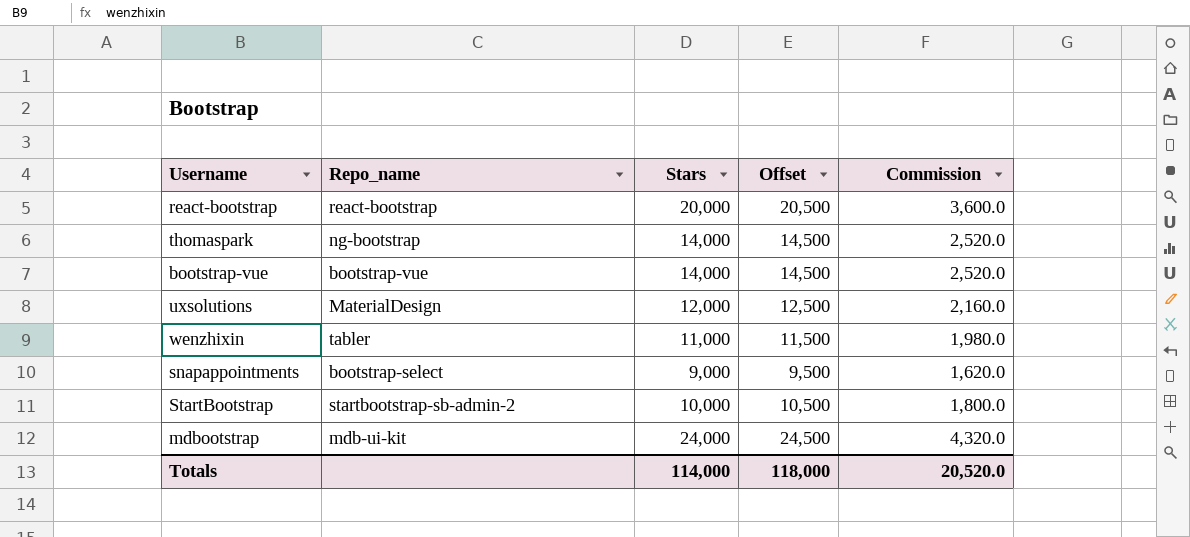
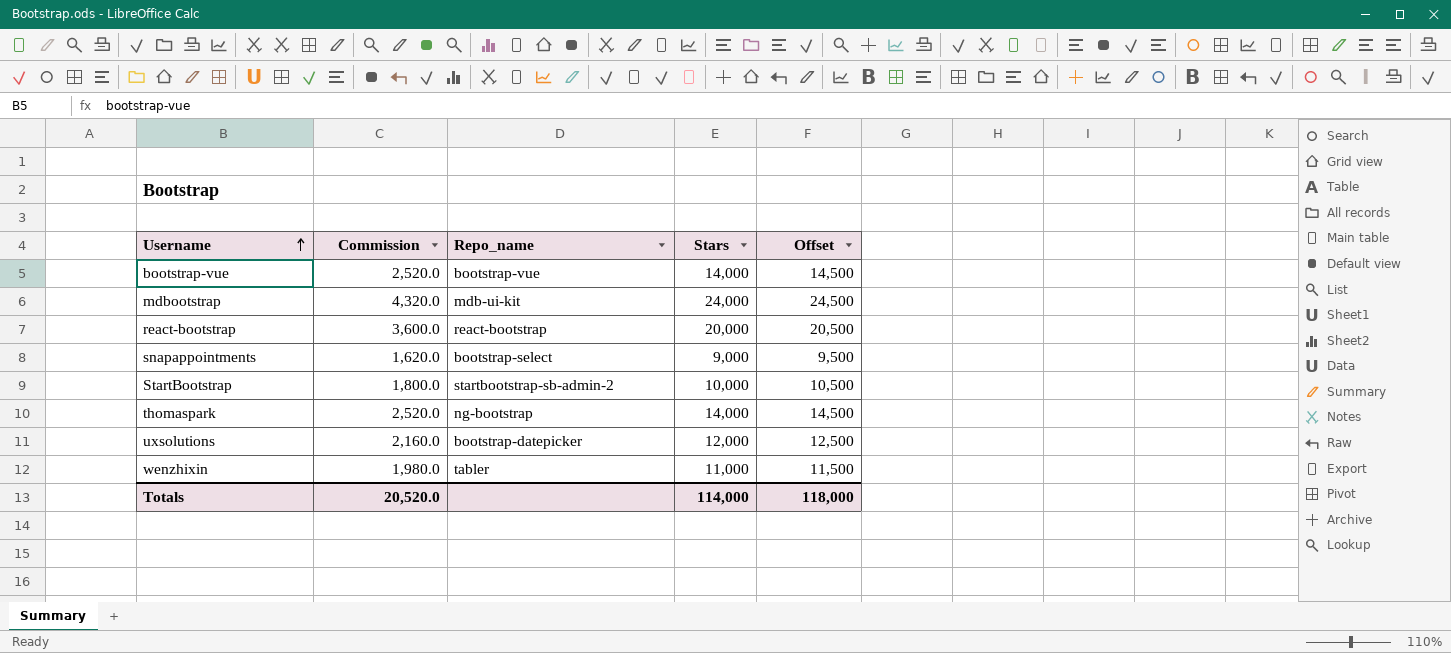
row order: none -> Username ascending
column Commission | position: 5 -> 2
uxsolutions | Repo_name: MaterialDesign -> bootstrap-datepicker

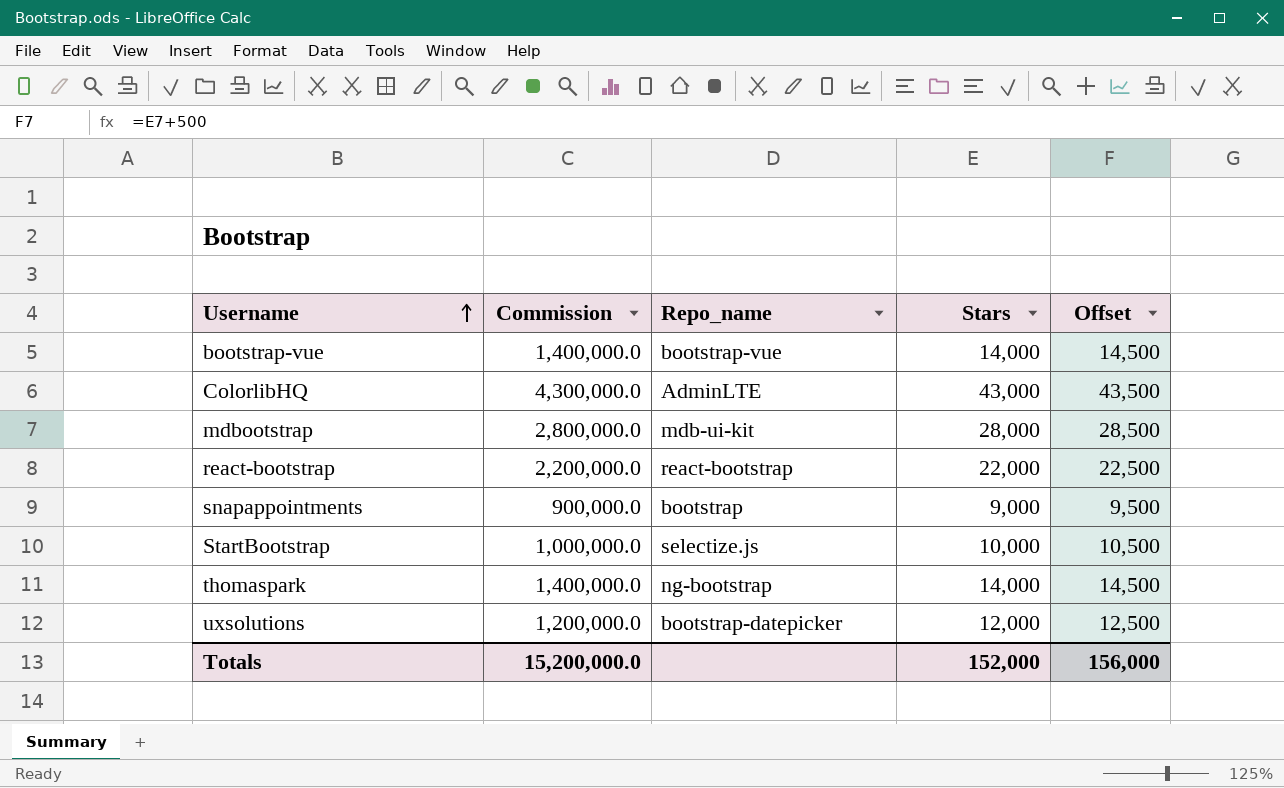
column Commission | formula: [Stars] * 0.18 -> [Stars] * 100
row wenzhixin: 1,980.0 | tabler | 11,000 | 11,500 -> none
row ColorlibHQ: none -> 4,300,000.0 | AdminLTE | 43,000 | 43,500
mdbootstrap | Stars: 24,000 -> 28,000
mdbootstrap | Offset: 24,500 -> 28,500
react-bootstrap | Stars: 20,000 -> 22,000
react-bootstrap | Offset: 20,500 -> 22,500
snapappointments | Repo_name: bootstrap-select -> bootstrap
StartBootstrap | Repo_name: startbootstrap-sb-admin-2 -> selectize.js
Totals | Commission: 20,520.0 -> 15,200,000.0
Totals | Stars: 114,000 -> 152,000
Totals | Offset: 118,000 -> 156,000

